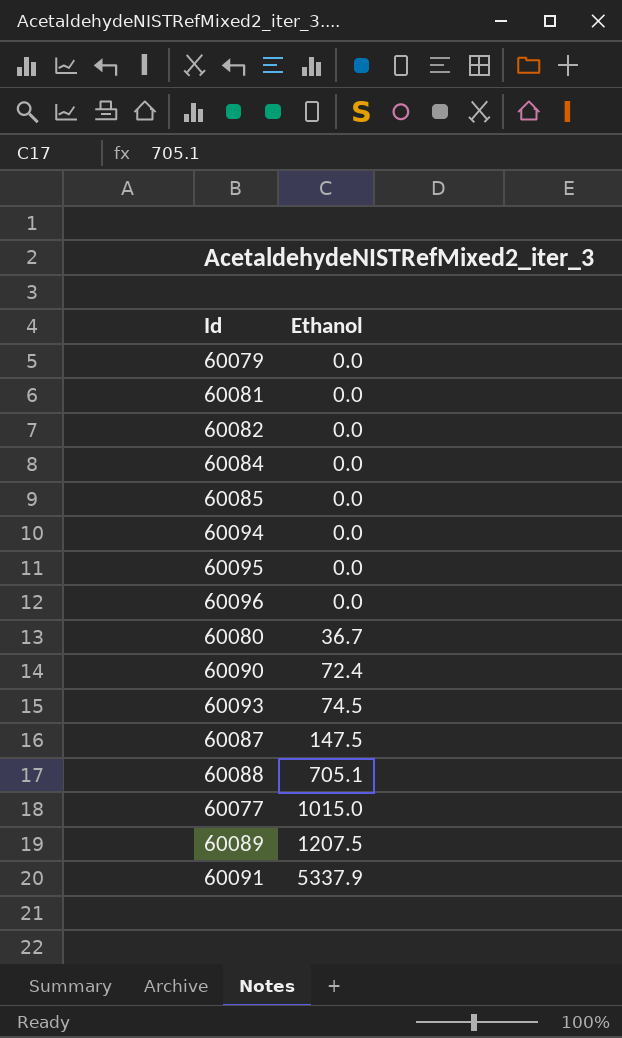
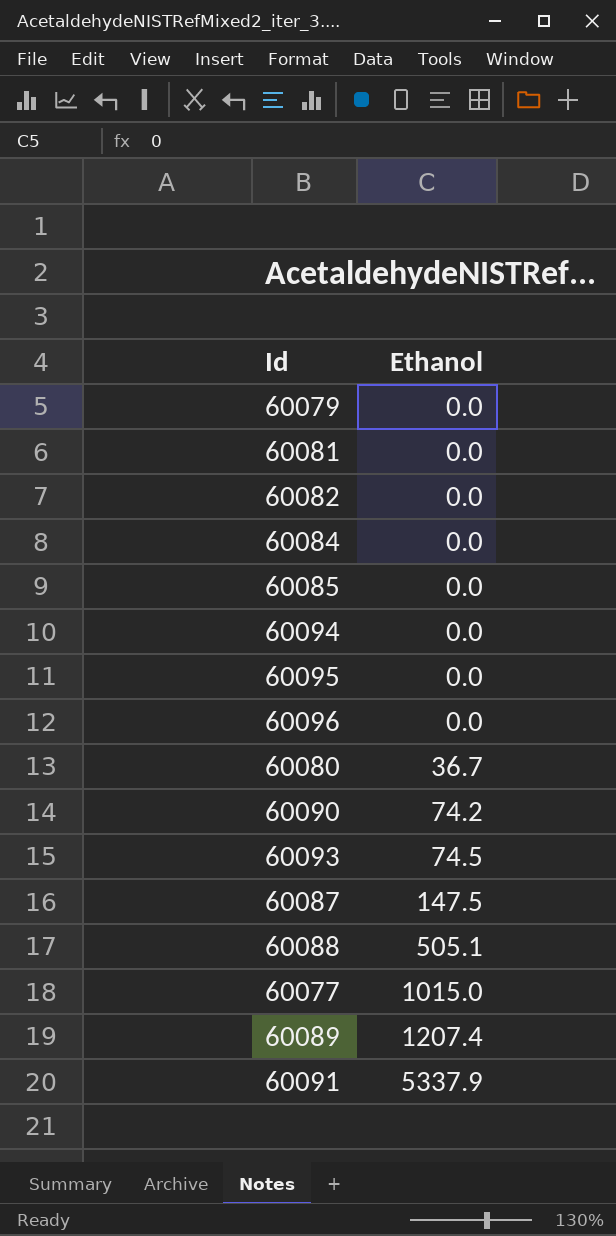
60090 | Ethanol: 72.4 -> 74.2
60088 | Ethanol: 705.1 -> 505.1
60089 | Ethanol: 1207.5 -> 1207.4

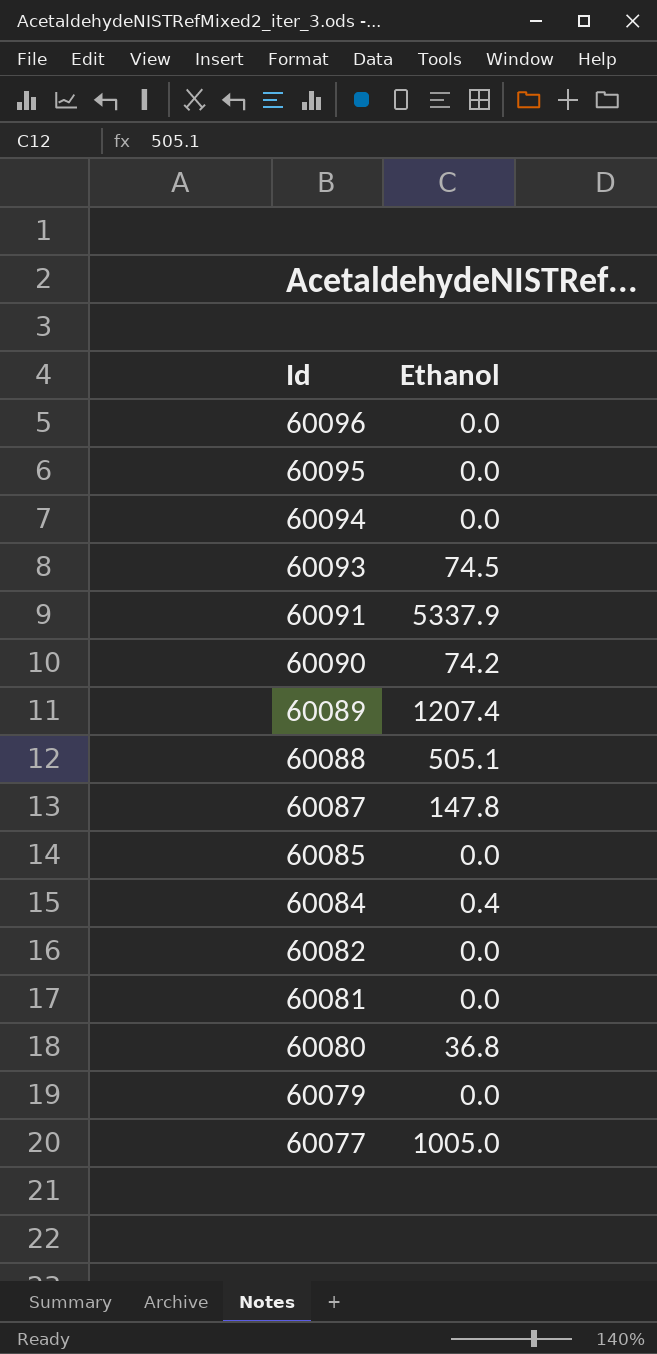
row order: Ethanol ascending -> Id descending
60087 | Ethanol: 147.5 -> 147.8
60084 | Ethanol: 0.0 -> 0.4
60080 | Ethanol: 36.7 -> 36.8
60077 | Ethanol: 1015.0 -> 1005.0

